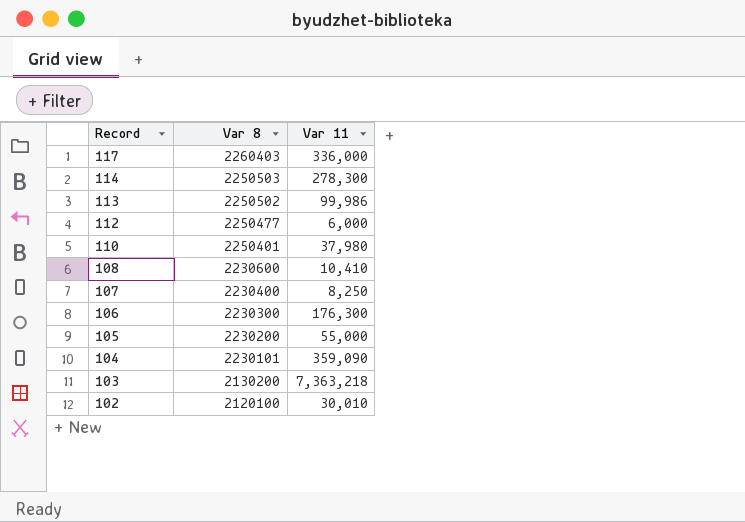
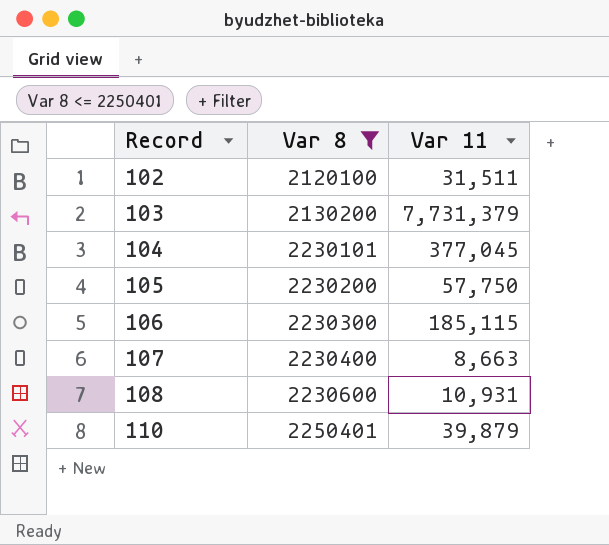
filter: none -> Var 8 <= 2250401
row order: Record descending -> Record ascending
102 | Var 11: 30,010 -> 31,511
103 | Var 11: 7,363,218 -> 7,731,379
104 | Var 11: 359,090 -> 377,045
105 | Var 11: 55,000 -> 57,750
106 | Var 11: 176,300 -> 185,115
107 | Var 11: 8,250 -> 8,663
108 | Var 11: 10,410 -> 10,931
110 | Var 11: 37,980 -> 39,879

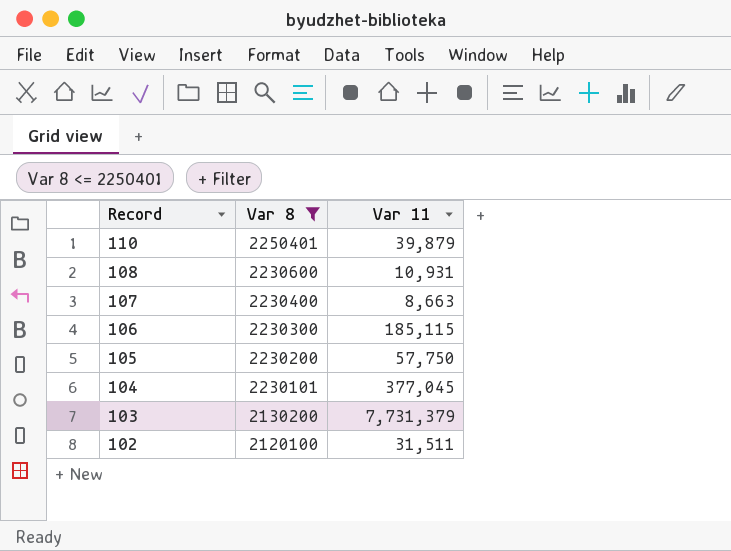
row order: Record ascending -> Record descending

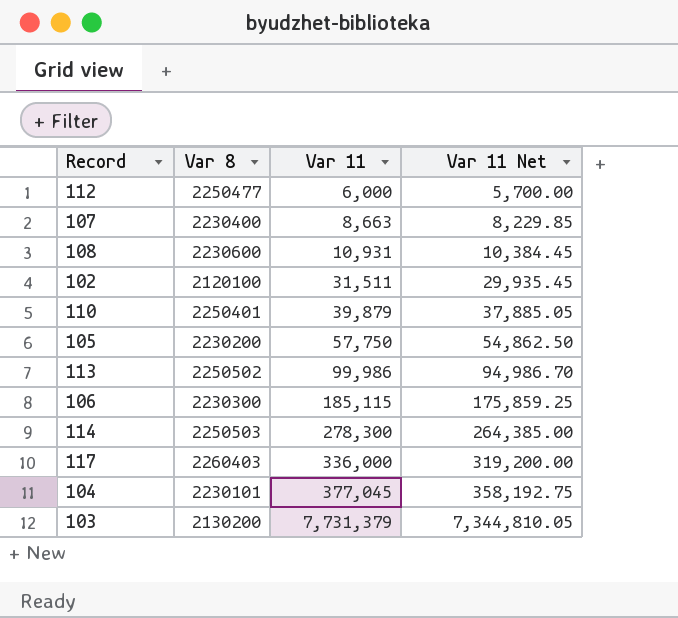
filter: Var 8 <= 2250401 -> none
row order: Record descending -> Var 11 ascending
column Var 11 Net | formula: none -> [Var 11] * 0.95

